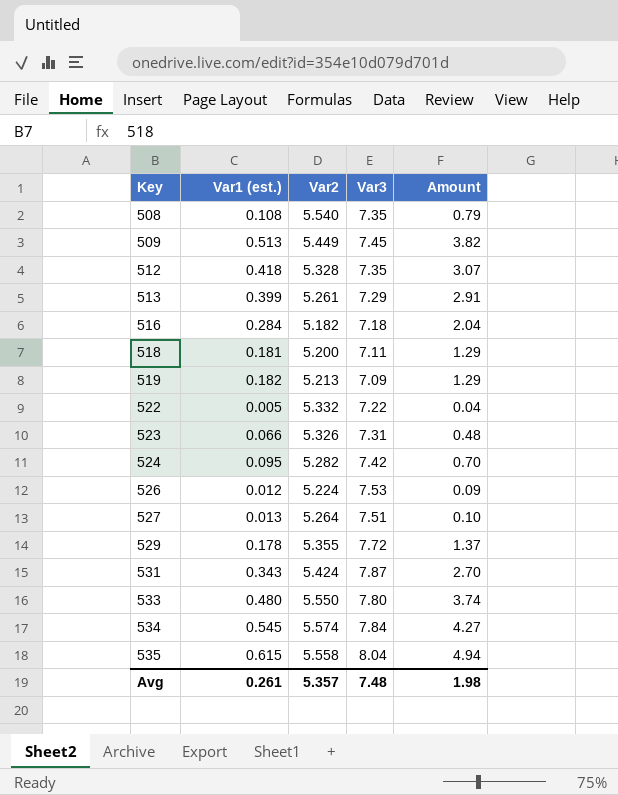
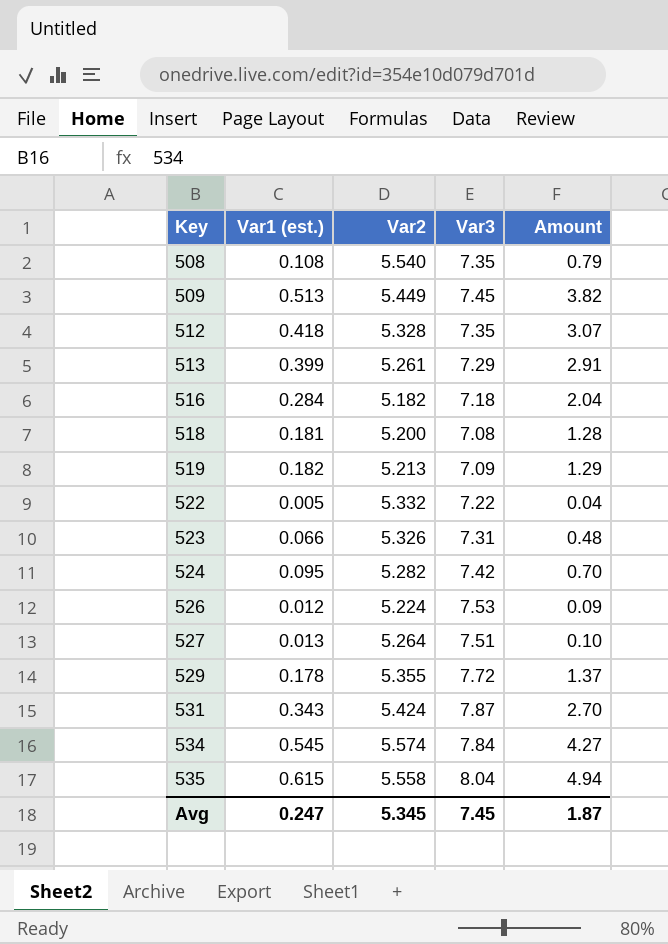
row 533: 0.480 | 5.550 | 7.80 | 3.74 -> none
518 | Var3: 7.11 -> 7.08
518 | Amount: 1.29 -> 1.28
Avg | Var1 (est.): 0.261 -> 0.247
Avg | Var2: 5.357 -> 5.345
Avg | Var3: 7.48 -> 7.45
Avg | Amount: 1.98 -> 1.87

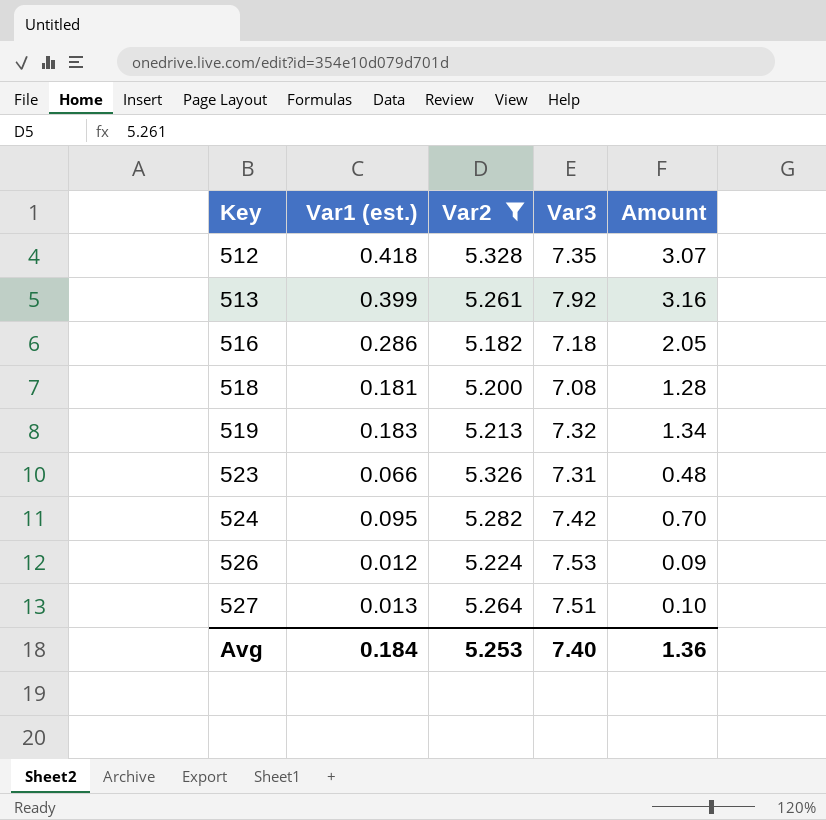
filter: none -> Var2 <= 5.328
513 | Var3: 7.29 -> 7.92
513 | Amount: 2.91 -> 3.16
516 | Var1 (est.): 0.284 -> 0.286
516 | Amount: 2.04 -> 2.05
519 | Var1 (est.): 0.182 -> 0.183
519 | Var3: 7.09 -> 7.32
519 | Amount: 1.29 -> 1.34
Avg | Var1 (est.): 0.247 -> 0.184
Avg | Var2: 5.345 -> 5.253
Avg | Var3: 7.45 -> 7.40
Avg | Amount: 1.87 -> 1.36

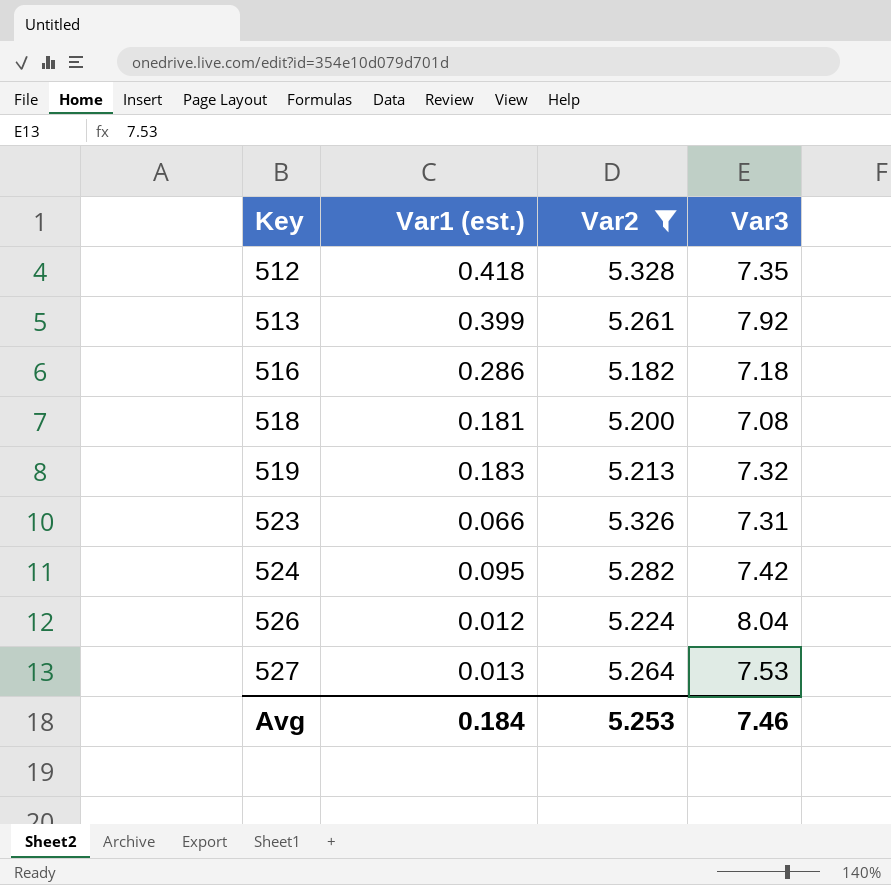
column Amount | formula: [Var1 (est.)] * [Var3] -> none
526 | Var3: 7.53 -> 8.04
527 | Var3: 7.51 -> 7.53
Avg | Var3: 7.40 -> 7.46

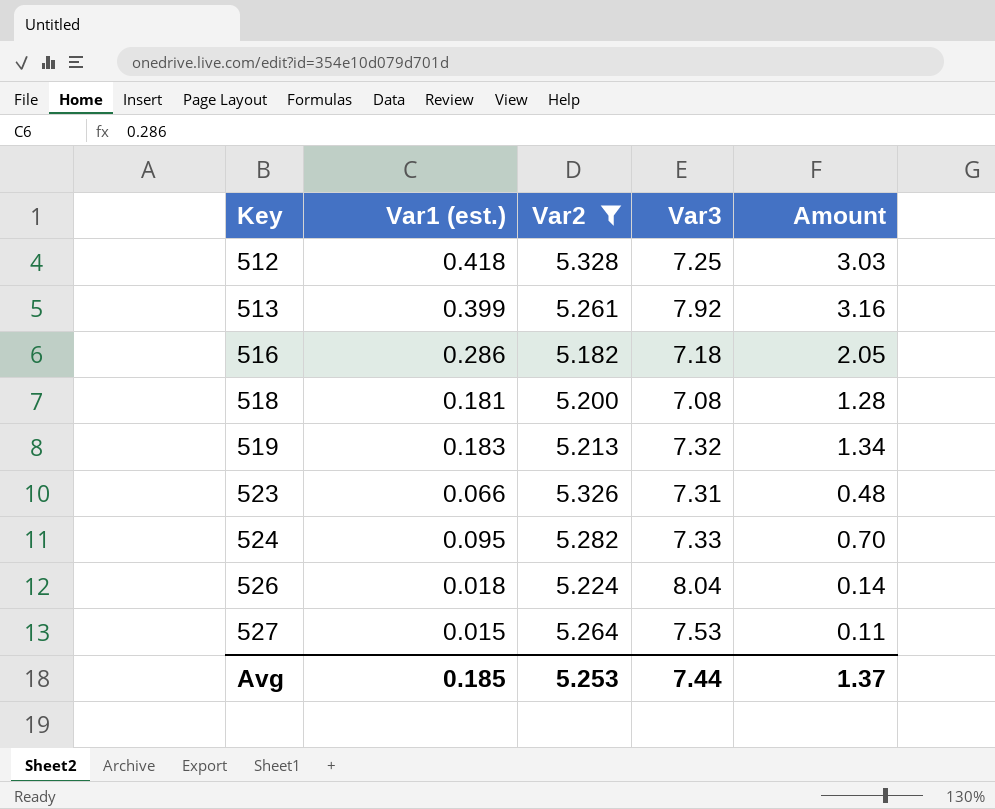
column Amount | formula: none -> [Var1 (est.)] * [Var3]
512 | Var3: 7.35 -> 7.25
524 | Var3: 7.42 -> 7.33
526 | Var1 (est.): 0.012 -> 0.018
527 | Var1 (est.): 0.013 -> 0.015
Avg | Var1 (est.): 0.184 -> 0.185
Avg | Var3: 7.46 -> 7.44

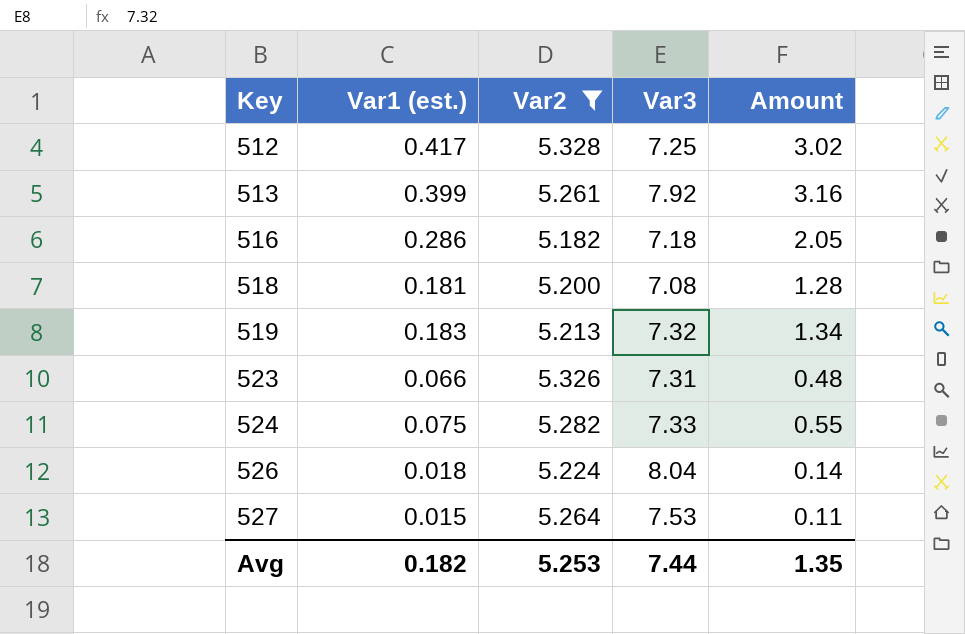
512 | Var1 (est.): 0.418 -> 0.417
512 | Amount: 3.03 -> 3.02
524 | Var1 (est.): 0.095 -> 0.075
524 | Amount: 0.70 -> 0.55
Avg | Var1 (est.): 0.185 -> 0.182
Avg | Amount: 1.37 -> 1.35

